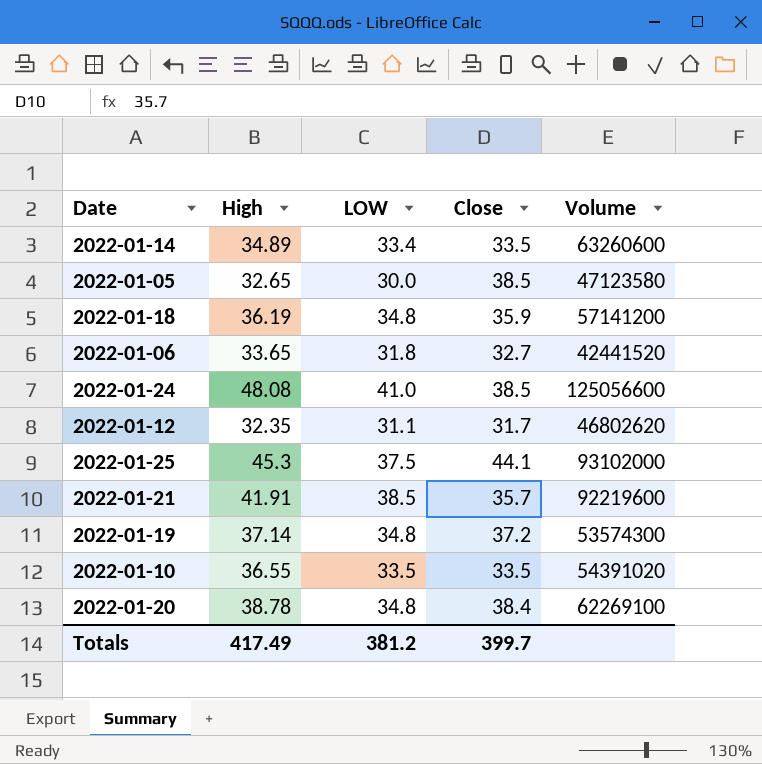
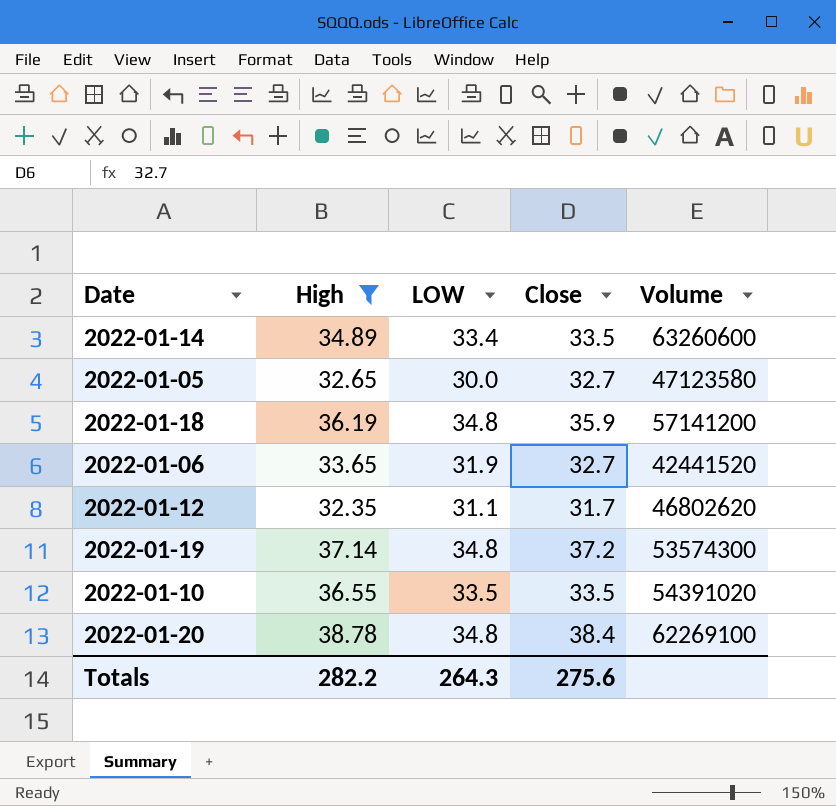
filter: none -> High <= 38.78
2022-01-05 | Close: 38.5 -> 32.7
2022-01-06 | LOW: 31.8 -> 31.9
Totals | High: 417.49 -> 282.2
Totals | LOW: 381.2 -> 264.3
Totals | Close: 399.7 -> 275.6

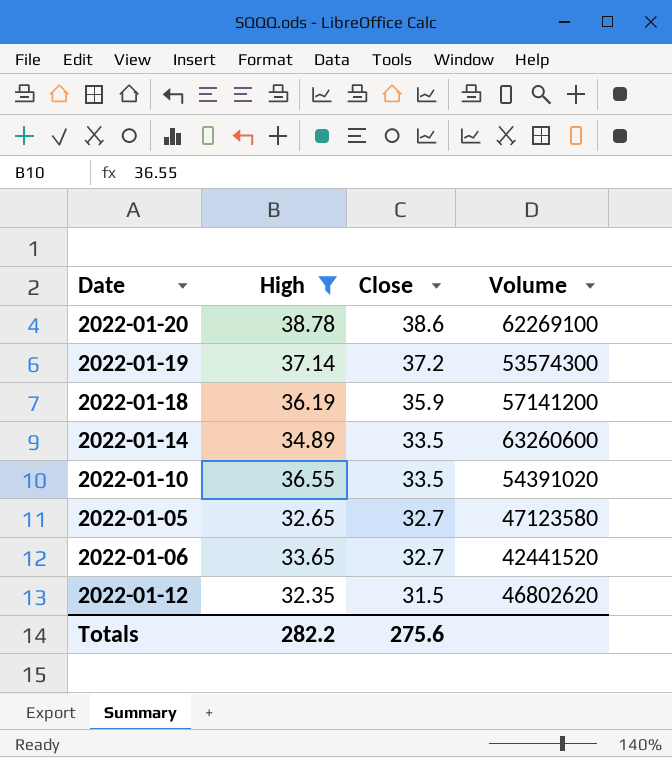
row order: none -> Close descending
column LOW | position: 3 -> none
2022-01-20 | Close: 38.4 -> 38.6
2022-01-12 | Close: 31.7 -> 31.5

